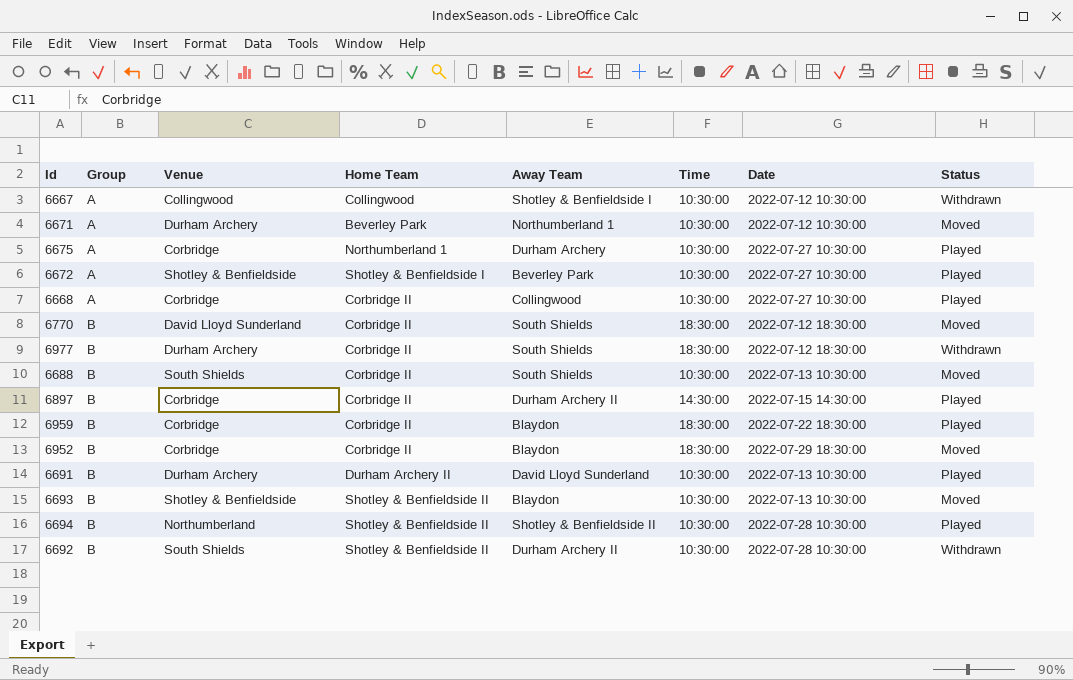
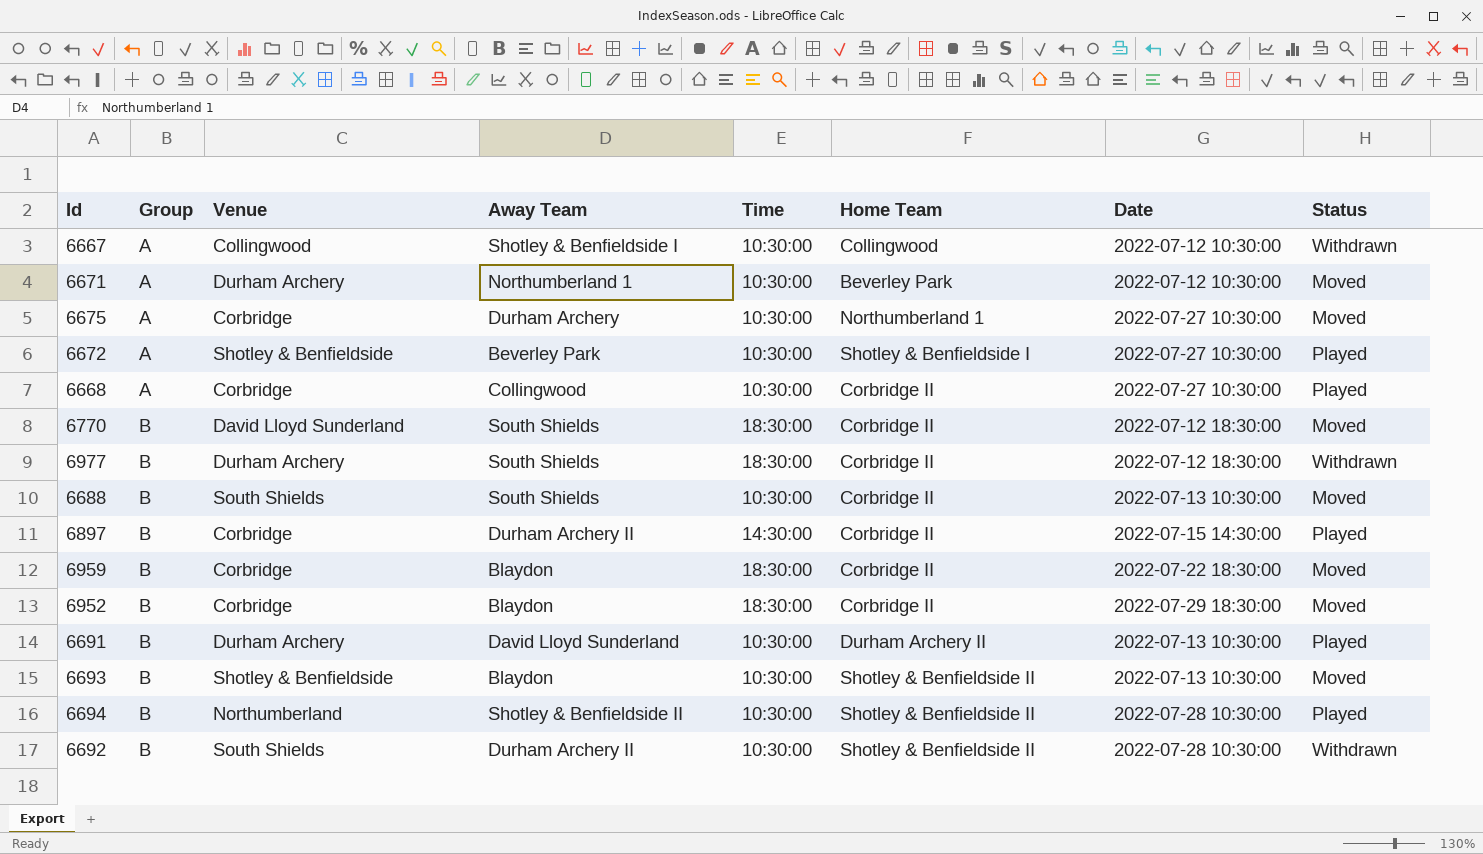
column Home Team | position: 4 -> 6
6675 | Status: Played -> Moved
6959 | Status: Played -> Moved

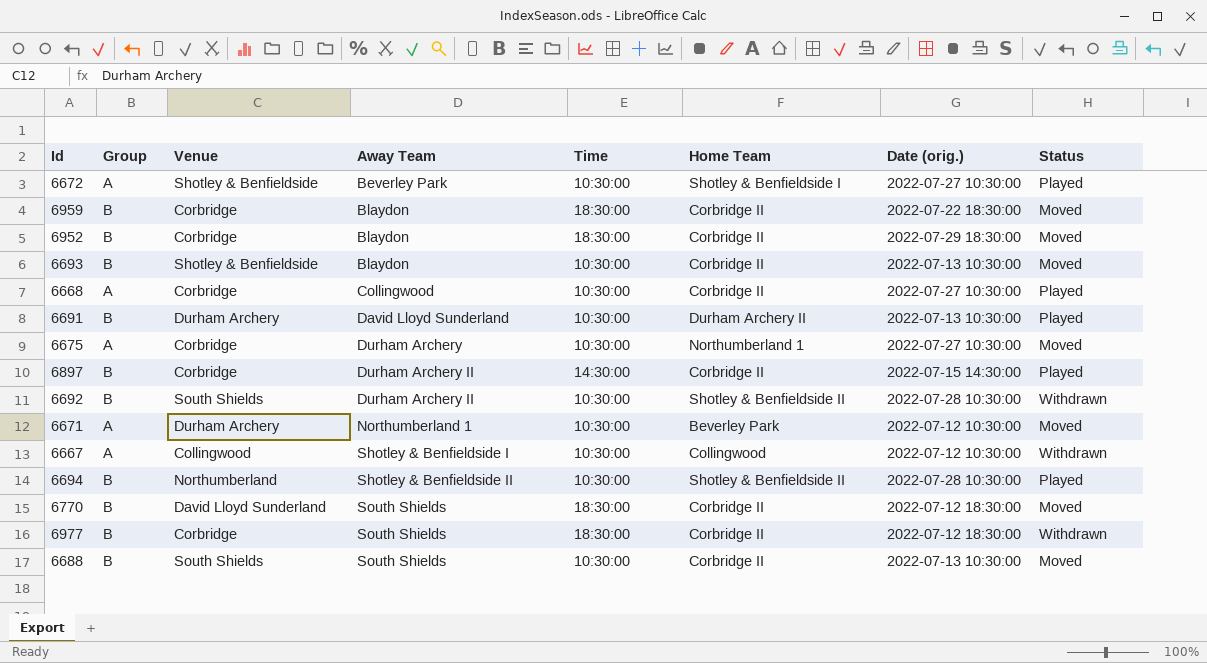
row order: Group ascending -> Away Team ascending
column name: Date -> Date (orig.)
6693 | Home Team: Shotley & Benfieldside II -> Corbridge II
6977 | Venue: Durham Archery -> Corbridge

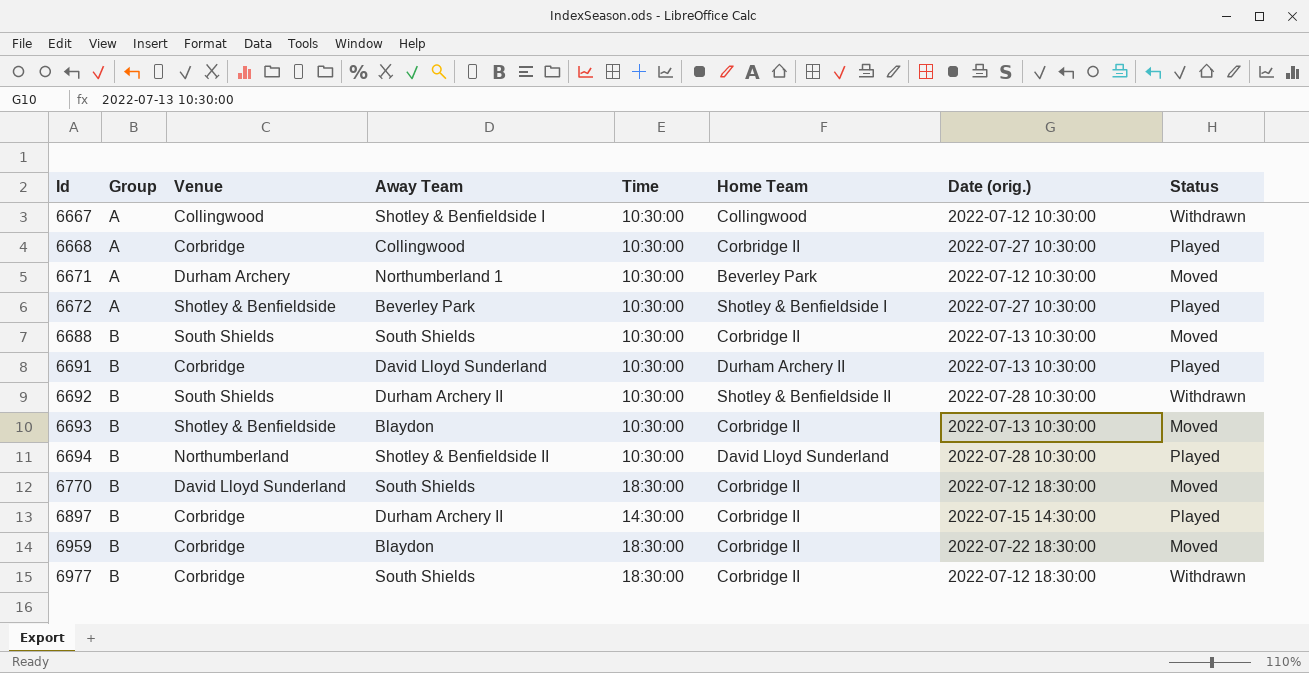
row order: Away Team ascending -> Id ascending
row 6952: B | Corbridge | Blaydon | 18:30:00 | Corbridge II | 2022-07-29 18:30:00 | Moved -> none
row 6675: A | Corbridge | Durham Archery | 10:30:00 | Northumberland 1 | 2022-07-27 10:30:00 | Moved -> none
6691 | Venue: Durham Archery -> Corbridge
6694 | Home Team: Shotley & Benfieldside II -> David Lloyd Sunderland

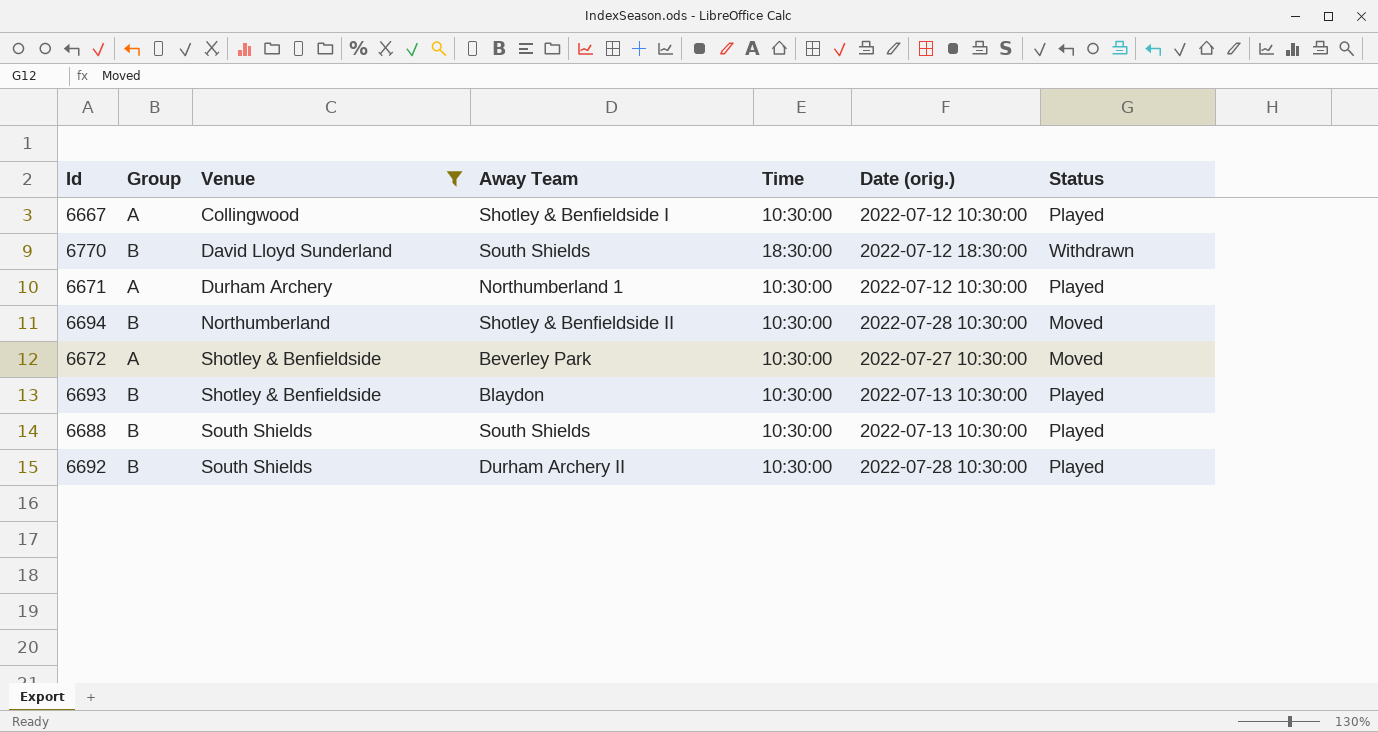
filter: none -> Venue != Corbridge
row order: Id ascending -> Venue ascending
column Home Team | position: 6 -> none
6667 | Status: Withdrawn -> Played
6770 | Status: Moved -> Withdrawn
6671 | Status: Moved -> Played
6694 | Status: Played -> Moved
6672 | Status: Played -> Moved
6693 | Status: Moved -> Played
6688 | Status: Moved -> Played
6692 | Status: Withdrawn -> Played

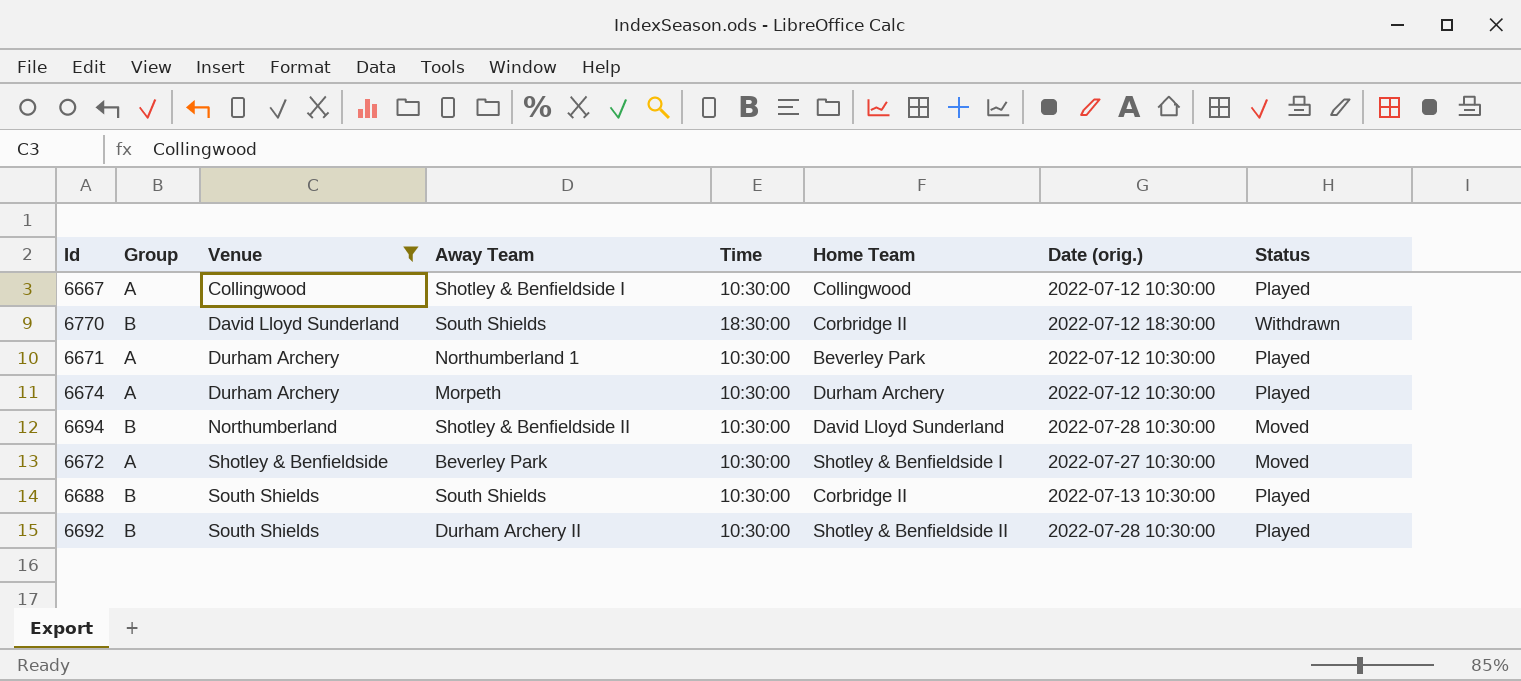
column Home Team | position: none -> 6
row 6693: B | Shotley & Benfieldside | Blaydon | 10:30:00 | 2022-07-13 10:30:00 | Played -> none
row 6674: none -> A | Durham Archery | Morpeth | 10:30:00 | Durham Archery | 2022-07-12 10:30:00 | Played

